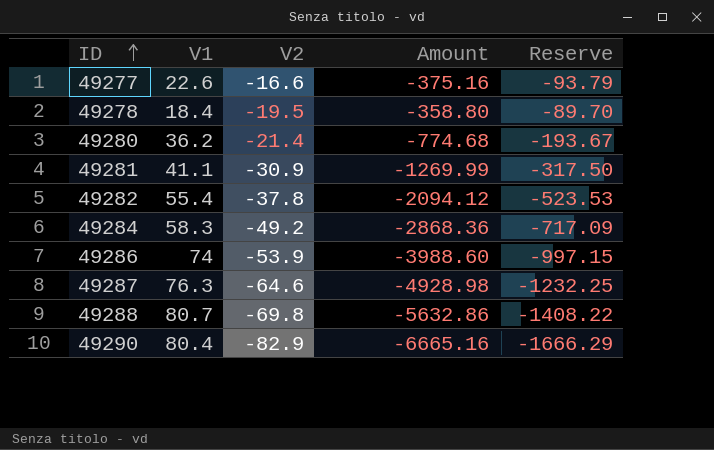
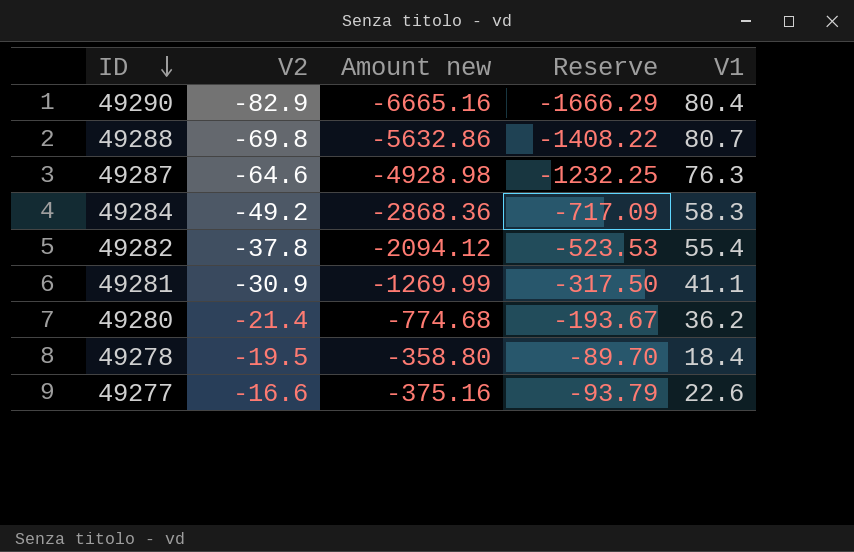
row order: ID ascending -> ID descending
column name: Amount -> Amount new
column V1 | position: 2 -> 5
row 49286: 74 | -53.9 | -3988.60 | -997.15 -> none

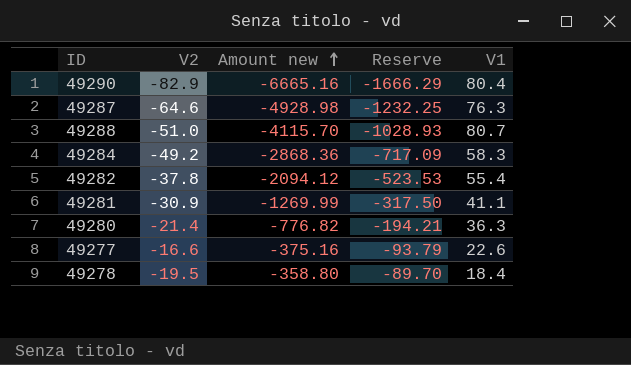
row order: ID descending -> Amount new ascending
49288 | V2: -69.8 -> -51.0
49288 | Amount new: -5632.86 -> -4115.70
49288 | Reserve: -1408.22 -> -1028.93
49280 | Amount new: -774.68 -> -776.82
49280 | Reserve: -193.67 -> -194.21
49280 | V1: 36.2 -> 36.3

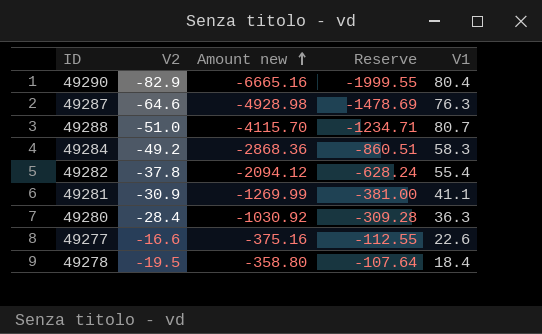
column Reserve | formula: [Amount new] * 0.25 -> [Amount new] * 0.3
49280 | V2: -21.4 -> -28.4
49280 | Amount new: -776.82 -> -1030.92

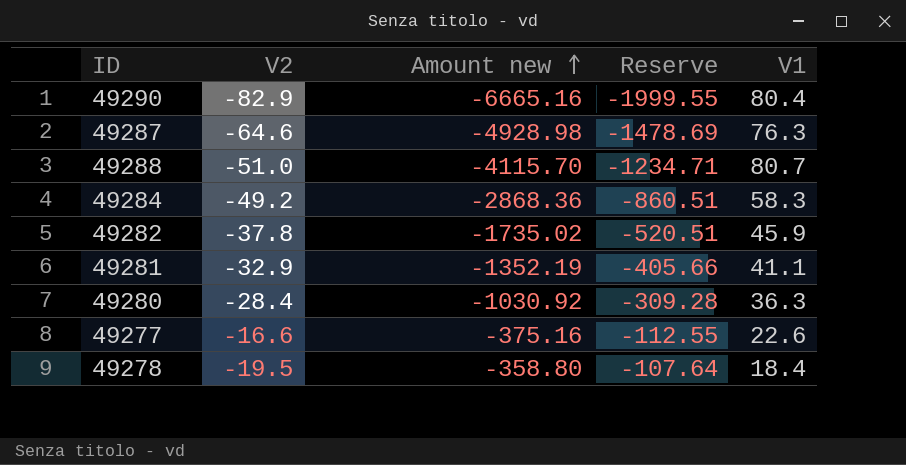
49282 | Amount new: -2094.12 -> -1735.02
49282 | Reserve: -628.24 -> -520.51
49282 | V1: 55.4 -> 45.9
49281 | V2: -30.9 -> -32.9
49281 | Amount new: -1269.99 -> -1352.19
49281 | Reserve: -381.00 -> -405.66

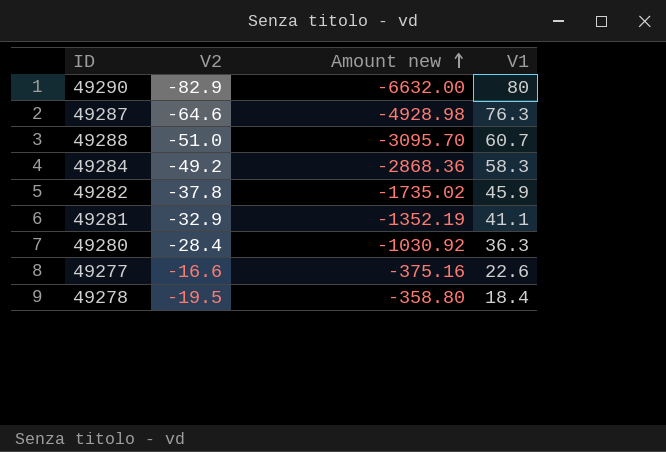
column Reserve | formula: [Amount new] * 0.3 -> none
49290 | Amount new: -6665.16 -> -6632.00
49290 | V1: 80.4 -> 80
49288 | Amount new: -4115.70 -> -3095.70
49288 | V1: 80.7 -> 60.7

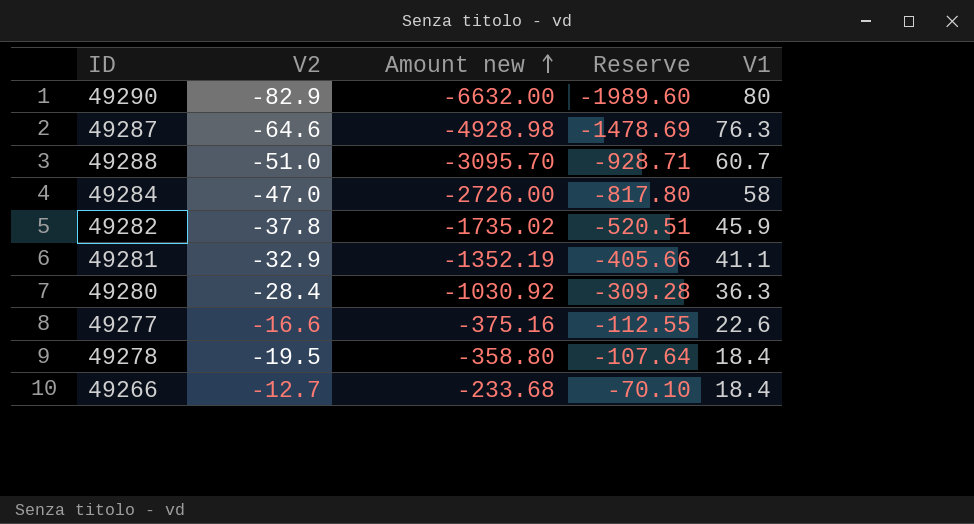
column Reserve | formula: none -> [Amount new] * 0.3
49284 | V2: -49.2 -> -47.0
49284 | Amount new: -2868.36 -> -2726.00
49284 | V1: 58.3 -> 58
row 49266: none -> -12.7 | -233.68 | -70.10 | 18.4

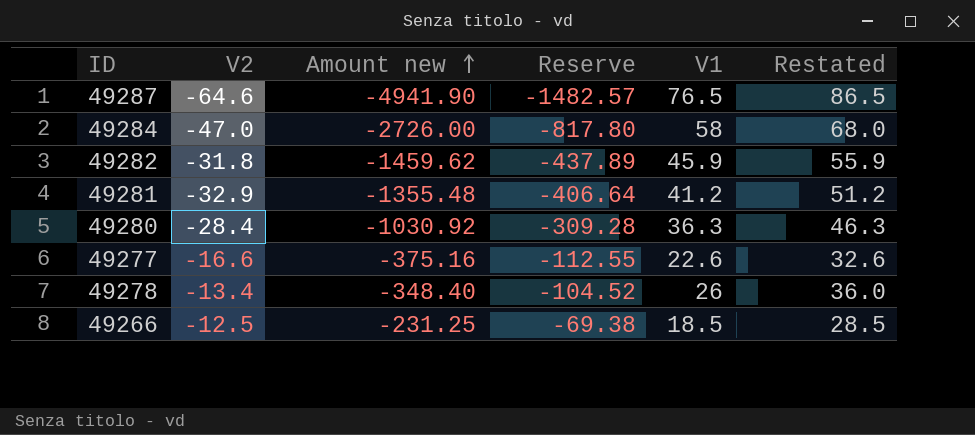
column Restated | formula: none -> [V1] + 10
row 49290: -82.9 | -6632.00 | -1989.60 | 80 -> none
row 49288: -51.0 | -3095.70 | -928.71 | 60.7 -> none
49287 | Amount new: -4928.98 -> -4941.90
49287 | Reserve: -1478.69 -> -1482.57
49287 | V1: 76.3 -> 76.5
49282 | V2: -37.8 -> -31.8
49282 | Amount new: -1735.02 -> -1459.62
49282 | Reserve: -520.51 -> -437.89
49281 | Amount new: -1352.19 -> -1355.48
49281 | Reserve: -405.66 -> -406.64
49281 | V1: 41.1 -> 41.2
49278 | V2: -19.5 -> -13.4
49278 | Amount new: -358.80 -> -348.40
49278 | Reserve: -107.64 -> -104.52
49278 | V1: 18.4 -> 26
49266 | V2: -12.7 -> -12.5
49266 | Amount new: -233.68 -> -231.25
49266 | Reserve: -70.10 -> -69.38
49266 | V1: 18.4 -> 18.5

